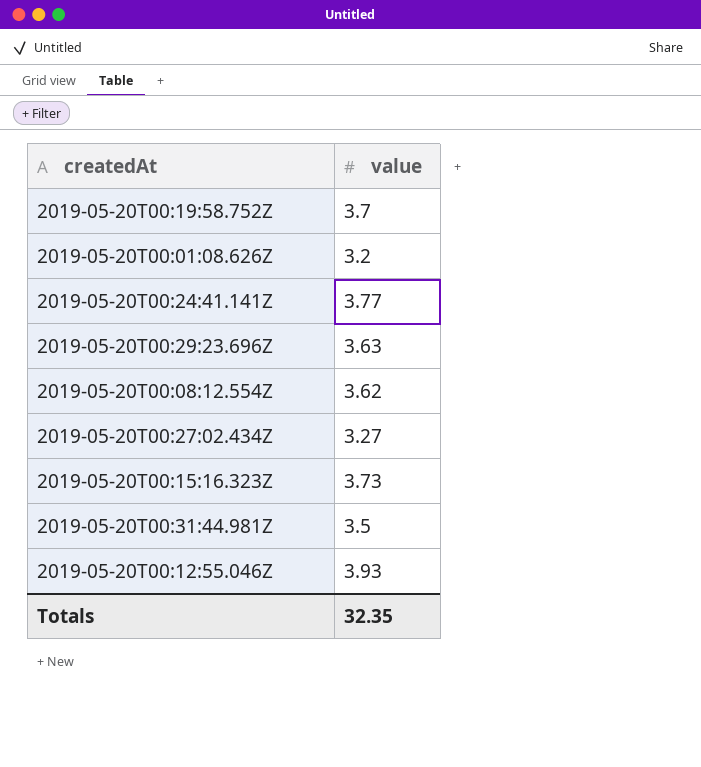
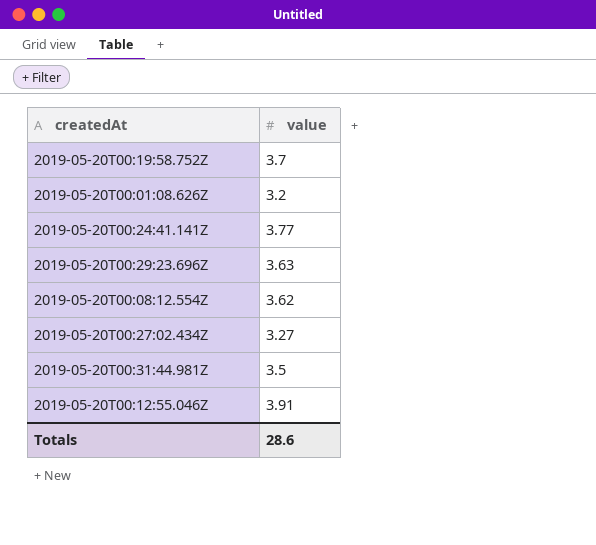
row 2019-05-20T00:15:16.323Z: 3.73 -> none
2019-05-20T00:12:55.046Z | value: 3.93 -> 3.91
Totals | value: 32.35 -> 28.6

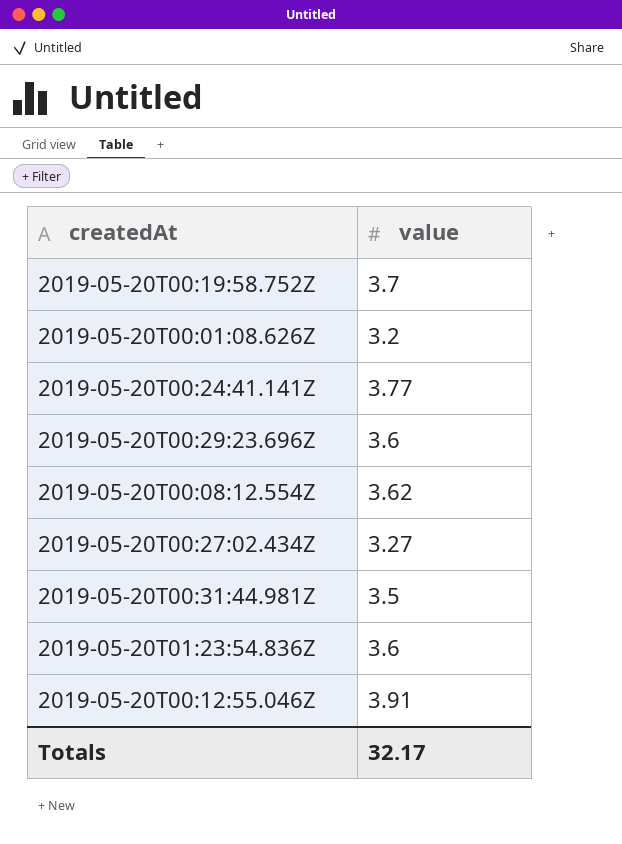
2019-05-20T00:29:23.696Z | value: 3.63 -> 3.6
row 2019-05-20T01:23:54.836Z: none -> 3.6
Totals | value: 28.6 -> 32.17

